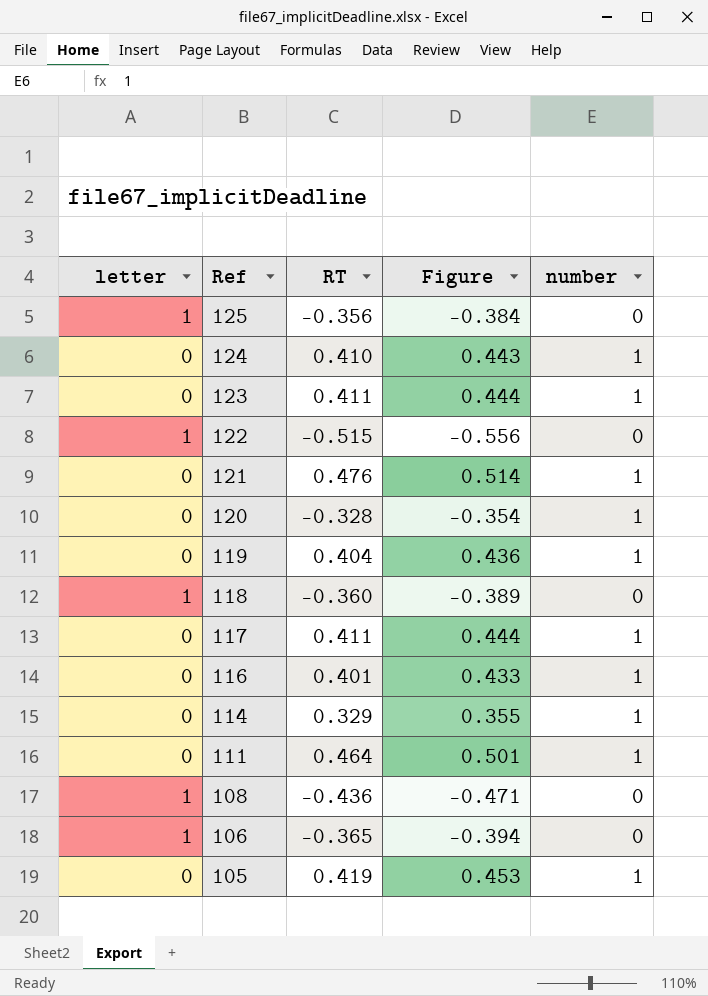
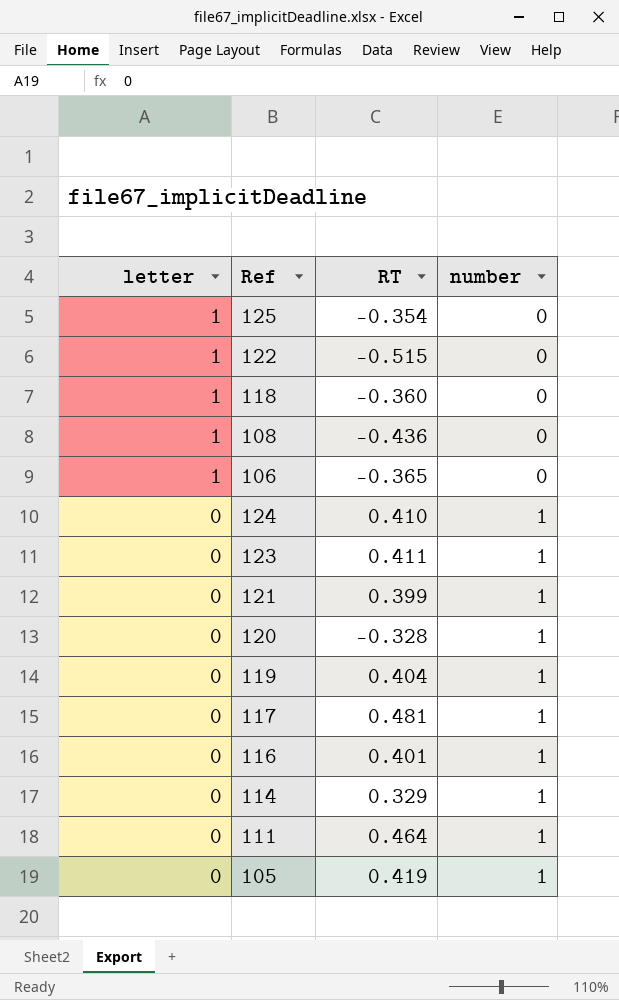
row order: Ref descending -> letter descending
column Figure | formula: [RT] * 1.08 -> none
125 | RT: -0.356 -> -0.354
121 | RT: 0.476 -> 0.399
117 | RT: 0.411 -> 0.481

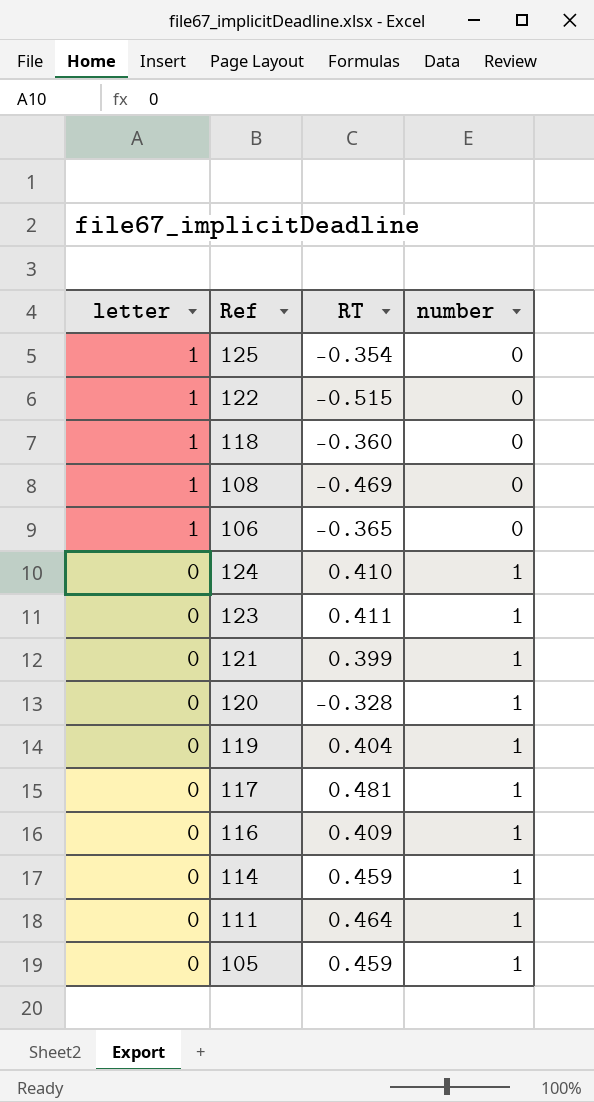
108 | RT: -0.436 -> -0.469
116 | RT: 0.401 -> 0.409
114 | RT: 0.329 -> 0.459
105 | RT: 0.419 -> 0.459

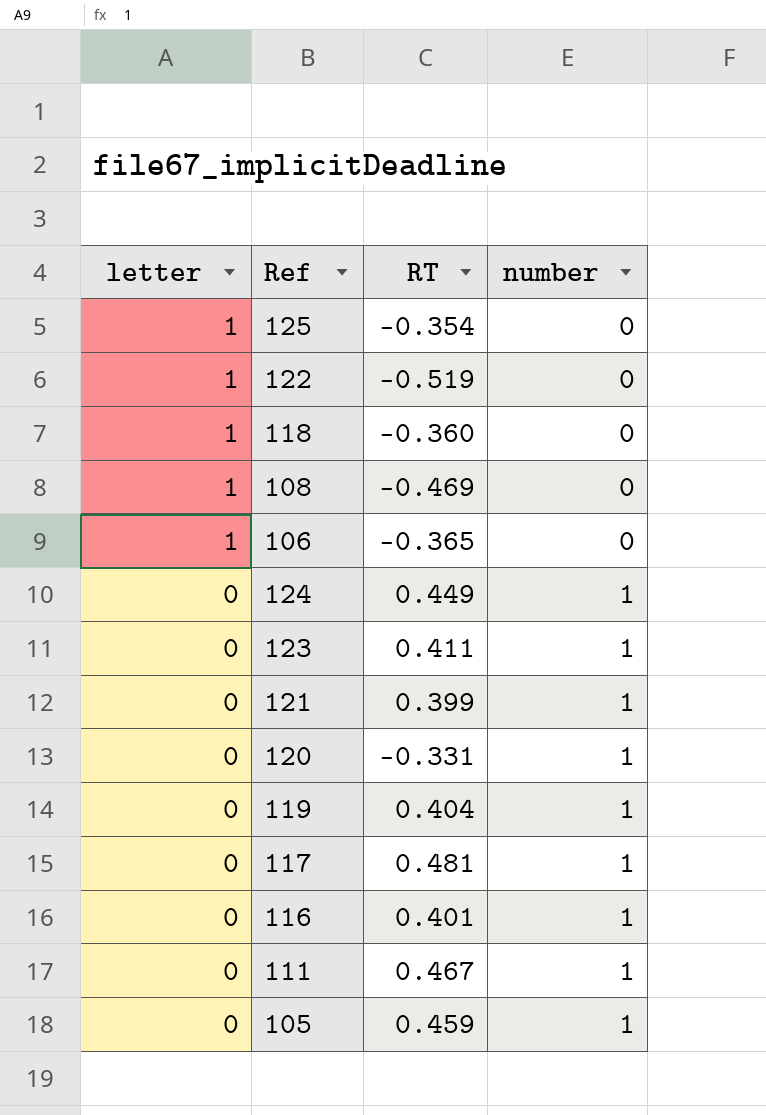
row 114: 0 | 0.459 | 1 -> none
122 | RT: -0.515 -> -0.519
124 | RT: 0.410 -> 0.449
120 | RT: -0.328 -> -0.331
116 | RT: 0.409 -> 0.401
111 | RT: 0.464 -> 0.467

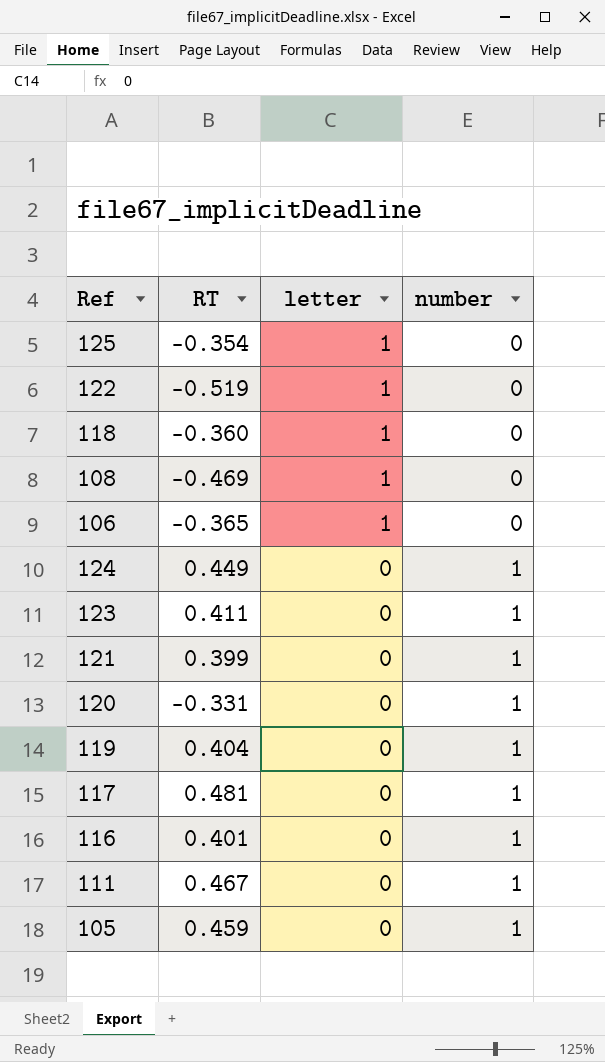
column letter | position: 1 -> 3

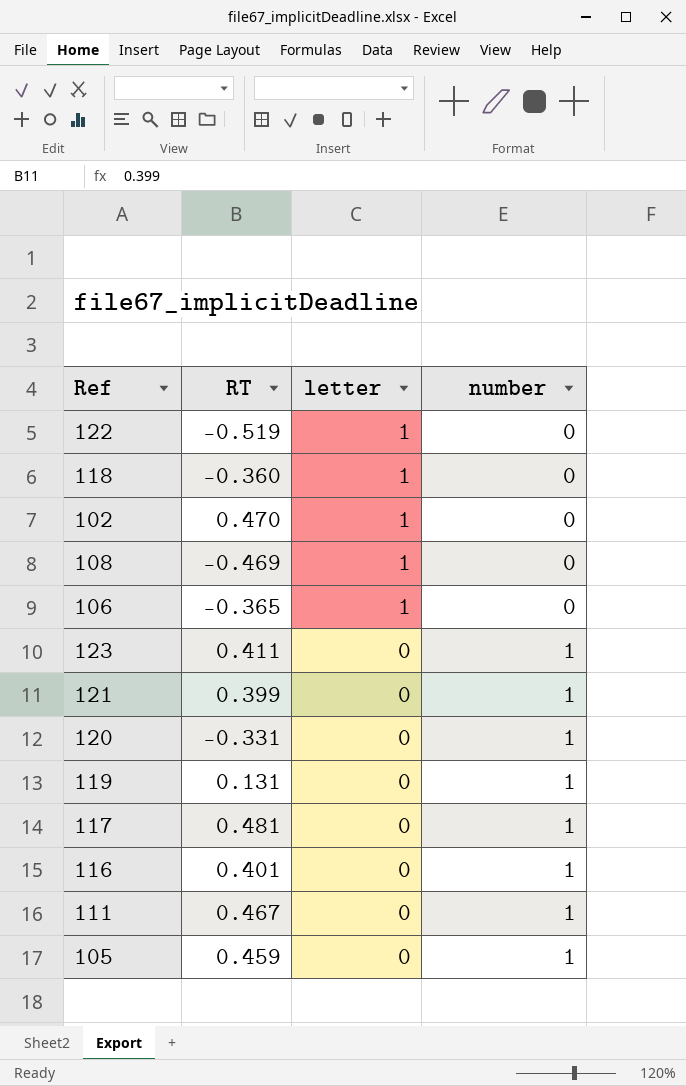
row 125: -0.354 | 1 | 0 -> none
row 124: 0.449 | 0 | 1 -> none
row 102: none -> 0.470 | 1 | 0
119 | RT: 0.404 -> 0.131

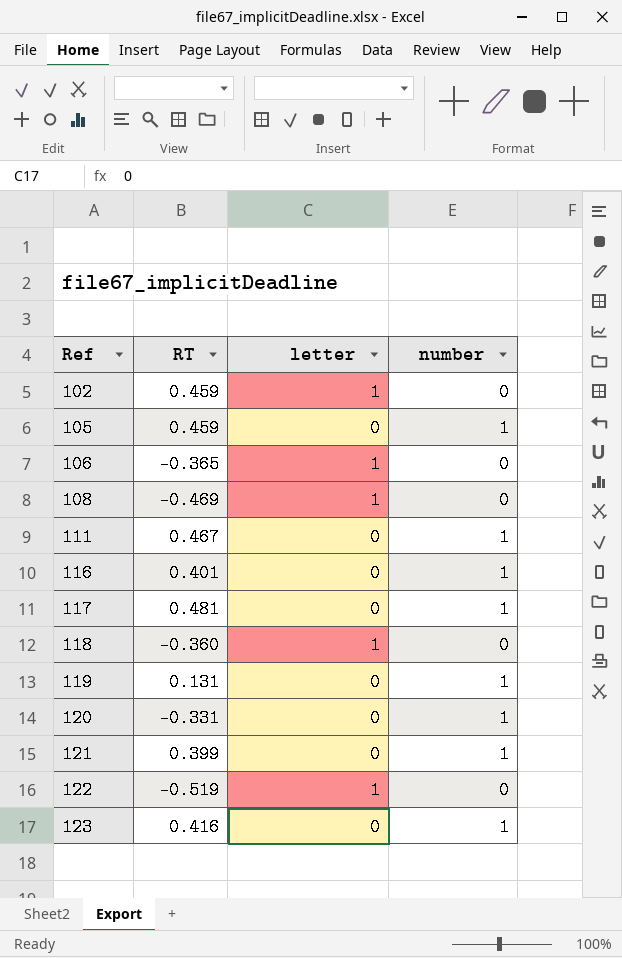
row order: letter descending -> Ref ascending
102 | RT: 0.470 -> 0.459
123 | RT: 0.411 -> 0.416

